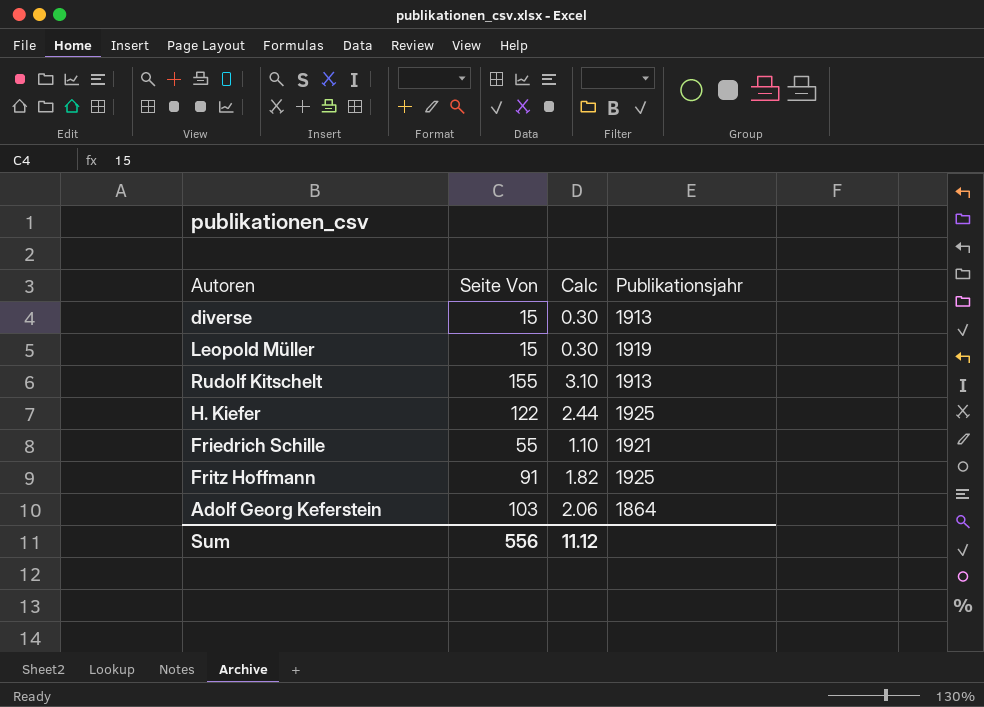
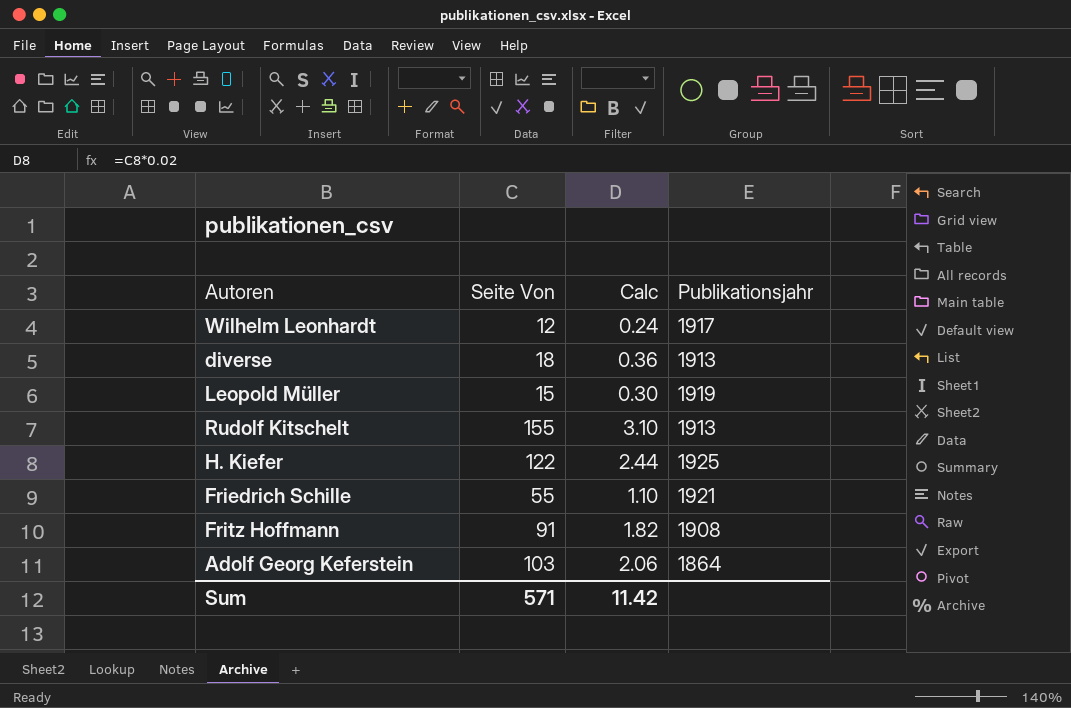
row Wilhelm Leonhardt: none -> 12 | 0.24 | 1917
diverse | Seite Von: 15 -> 18
diverse | Calc: 0.30 -> 0.36
Fritz Hoffmann | Publikationsjahr: 1925 -> 1908
Sum | Seite Von: 556 -> 571
Sum | Calc: 11.12 -> 11.42

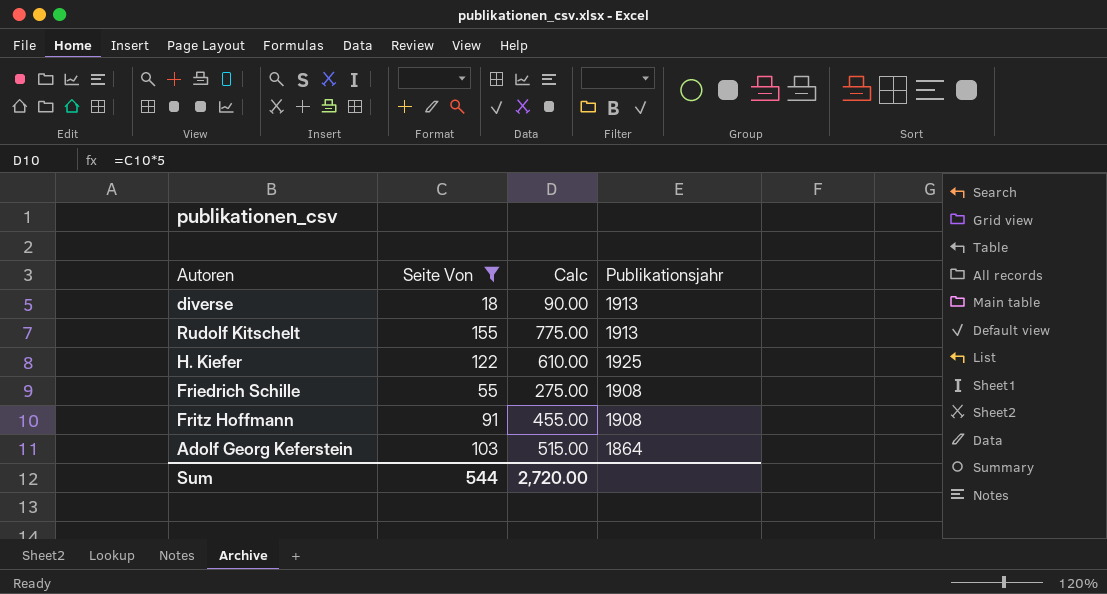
filter: none -> Seite Von >= 18
column Calc | formula: [Seite Von] * 0.02 -> [Seite Von] * 5
Friedrich Schille | Publikationsjahr: 1921 -> 1908
Sum | Seite Von: 571 -> 544
Sum | Calc: 11.42 -> 2,720.00

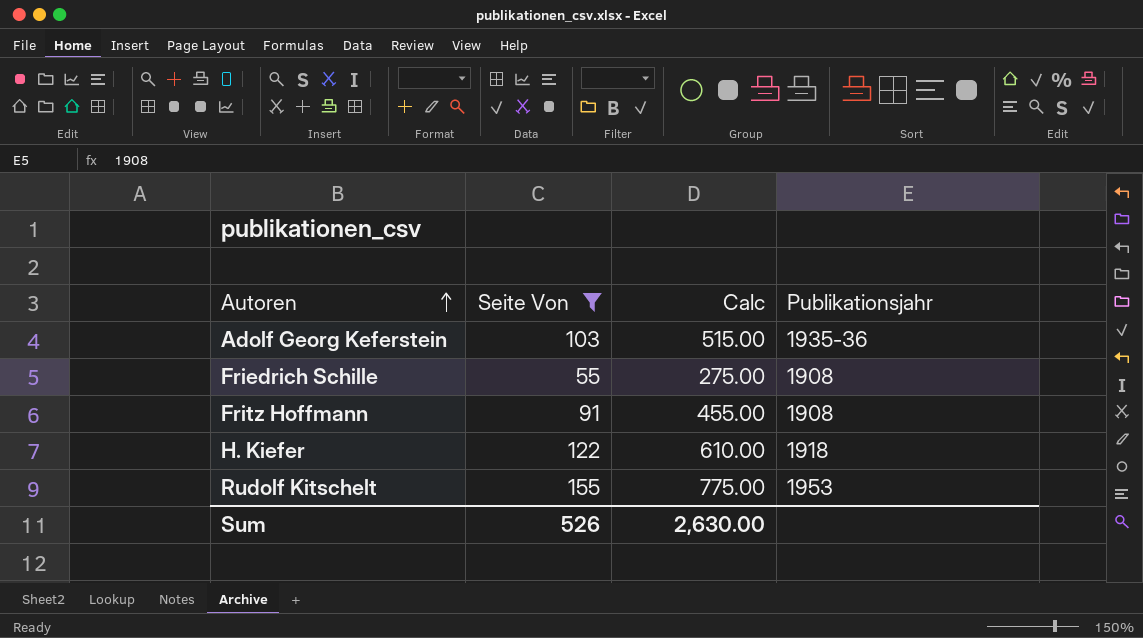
row order: none -> Autoren ascending
row diverse: 18 | 90.00 | 1913 -> none
Adolf Georg Keferstein | Publikationsjahr: 1864 -> 1935-36
H. Kiefer | Publikationsjahr: 1925 -> 1918
Rudolf Kitschelt | Publikationsjahr: 1913 -> 1953
Sum | Seite Von: 544 -> 526
Sum | Calc: 2,720.00 -> 2,630.00

